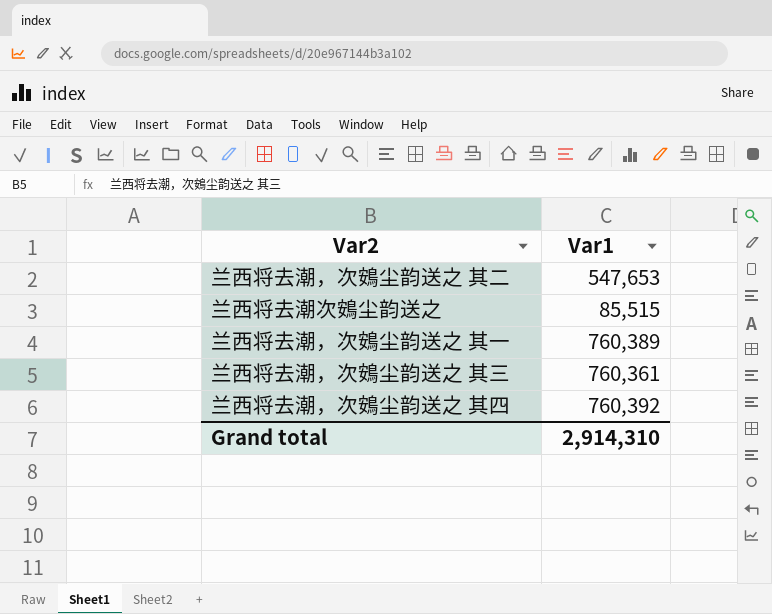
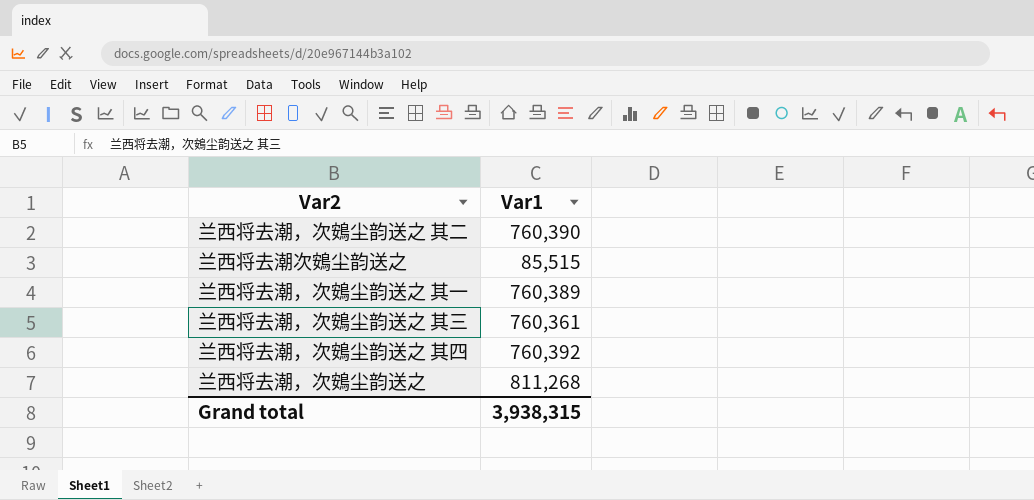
兰西将去潮，次鴳尘韵送之 其二 | Var1: 547,653 -> 760,390
row 兰西将去潮，次鴳尘韵送之: none -> 811,268
Grand total | Var1: 2,914,310 -> 3,938,315

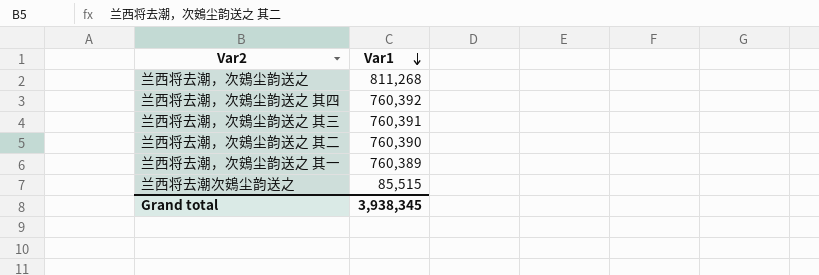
row order: none -> Var1 descending
兰西将去潮，次鴳尘韵送之 其三 | Var1: 760,361 -> 760,391
Grand total | Var1: 3,938,315 -> 3,938,345

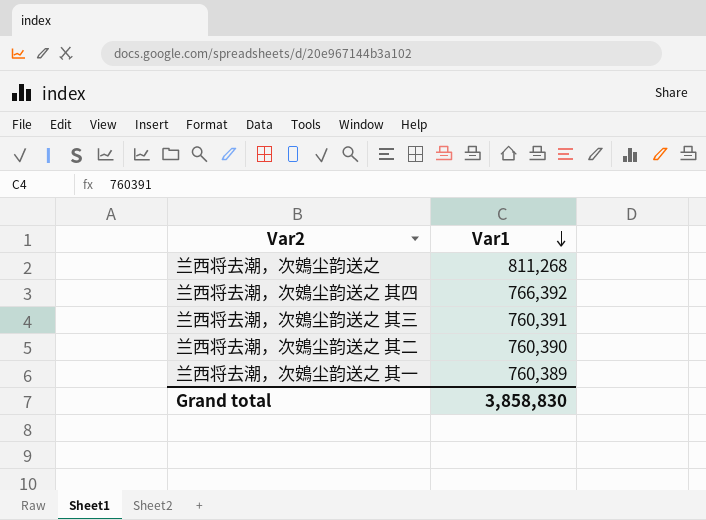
row 兰西将去潮次鴳尘韵送之: 85,515 -> none
兰西将去潮，次鴳尘韵送之 其四 | Var1: 760,392 -> 766,392
Grand total | Var1: 3,938,345 -> 3,858,830

